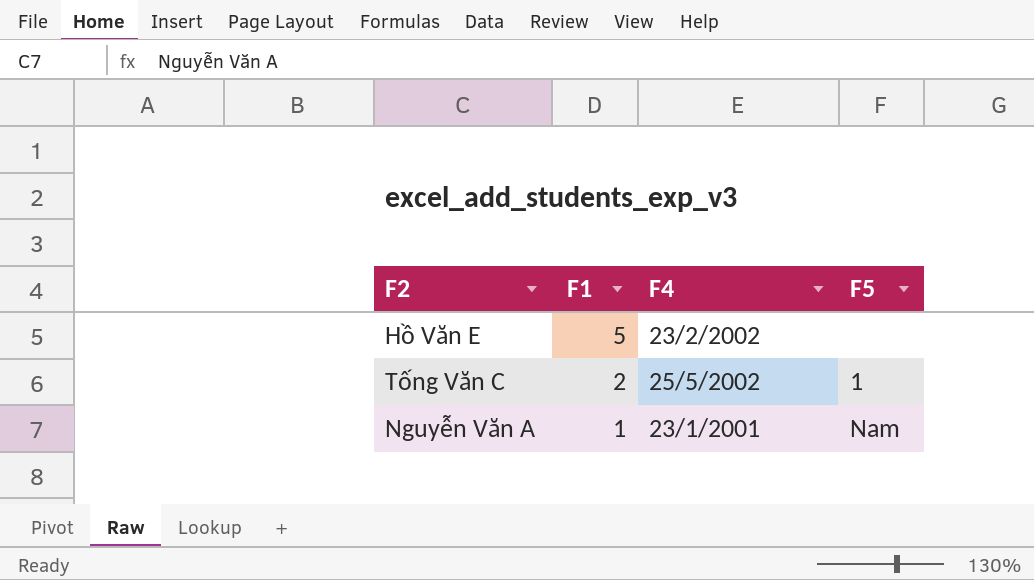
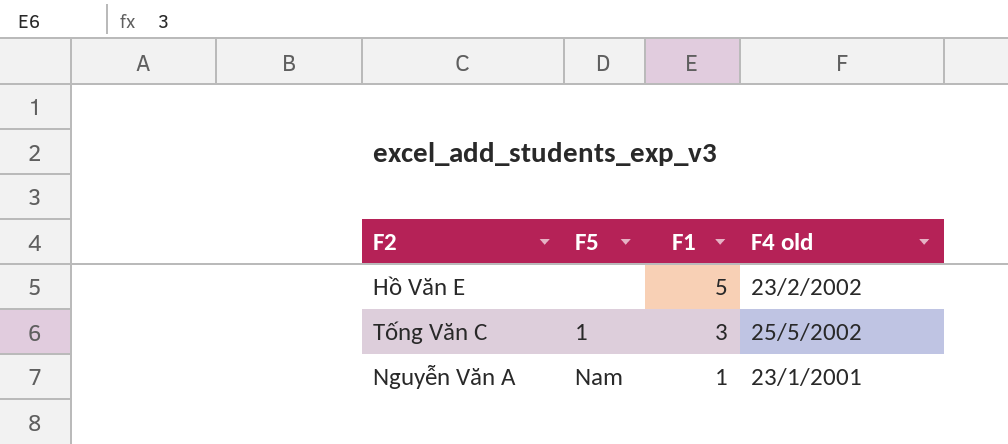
column F5 | position: 4 -> 2
column name: F4 -> F4 old
Tống Văn C | F1: 2 -> 3

